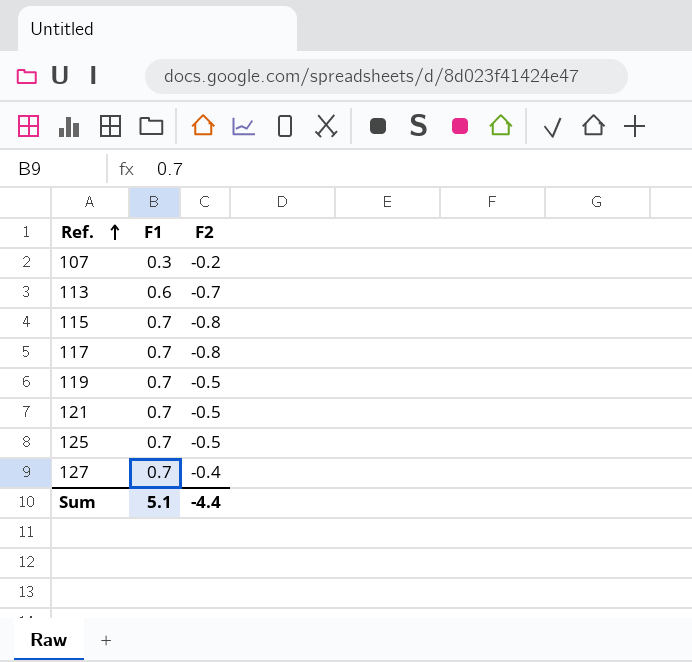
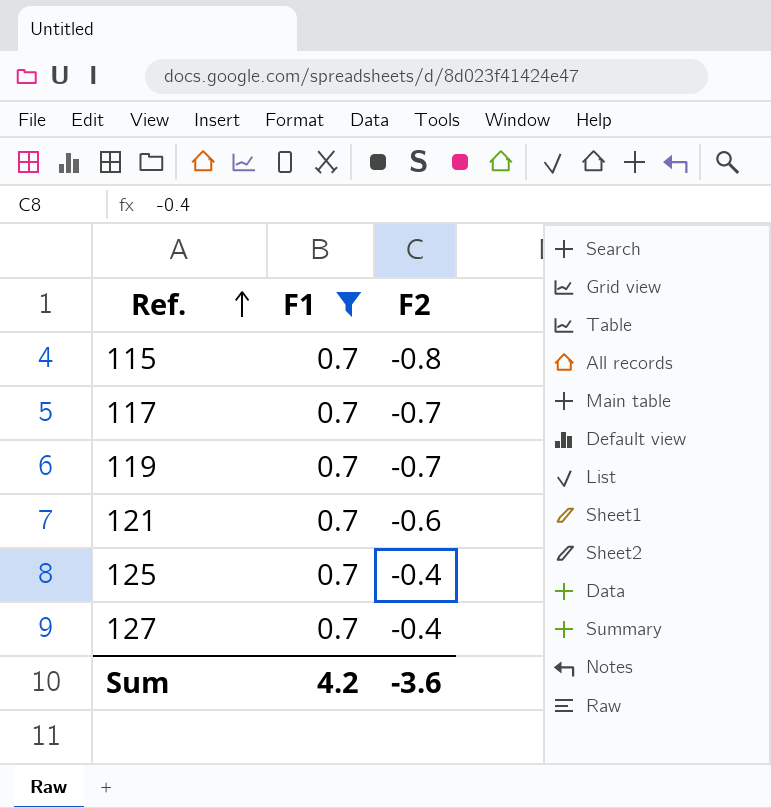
filter: none -> F1 = 0.7
117 | F2: -0.8 -> -0.7
119 | F2: -0.5 -> -0.7
121 | F2: -0.5 -> -0.6
125 | F2: -0.5 -> -0.4
Sum | F1: 5.1 -> 4.2
Sum | F2: -4.4 -> -3.6

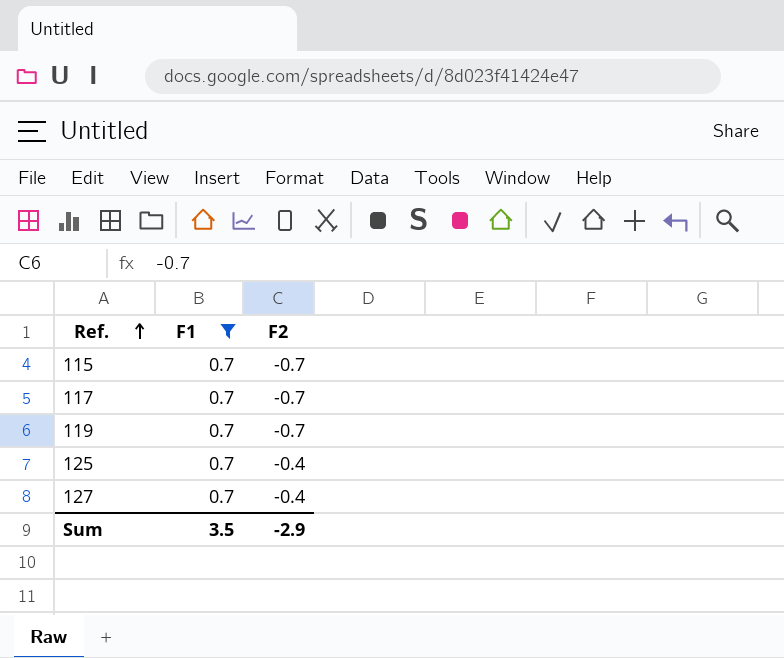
row 121: 0.7 | -0.6 -> none
115 | F2: -0.8 -> -0.7
Sum | F1: 4.2 -> 3.5
Sum | F2: -3.6 -> -2.9

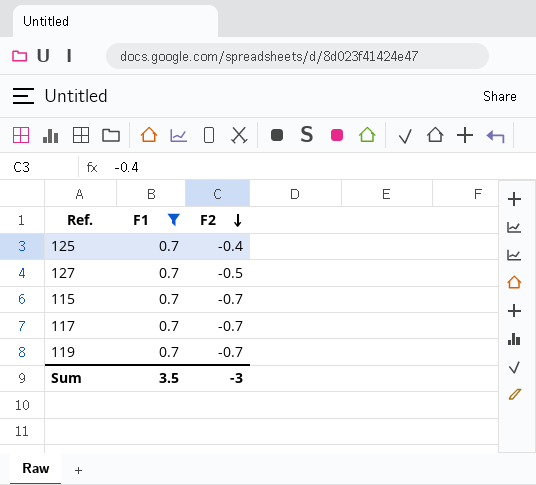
row order: Ref. ascending -> F2 descending
127 | F2: -0.4 -> -0.5
Sum | F2: -2.9 -> -3

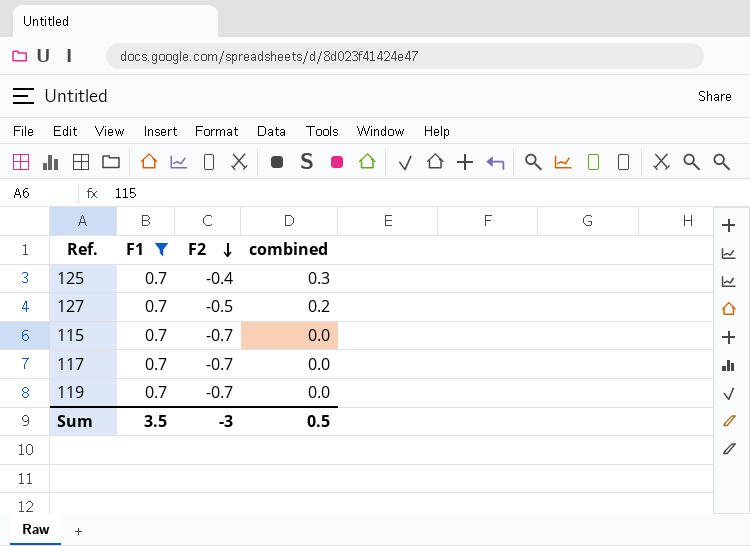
column combined | formula: none -> [F1] + [F2]

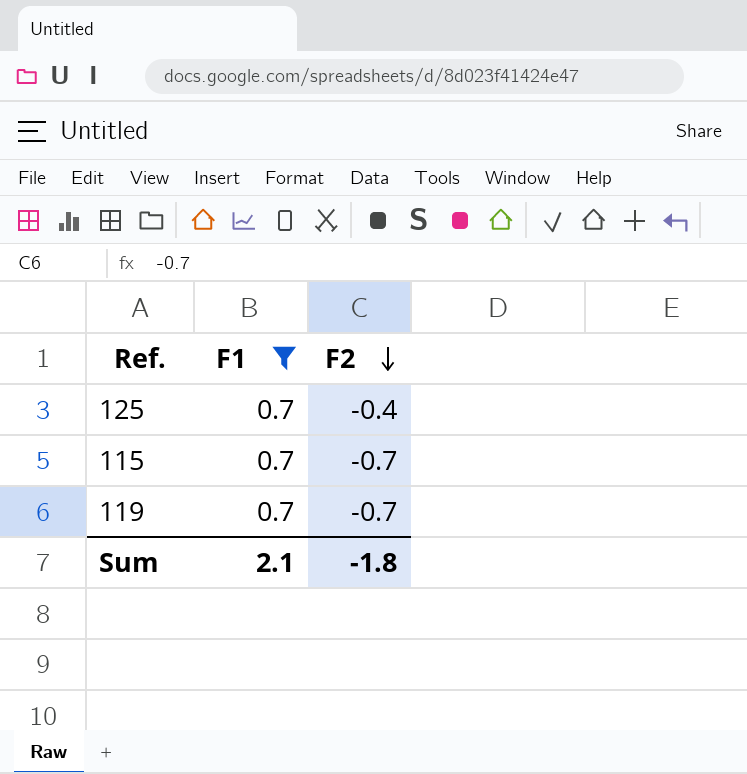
column combined | formula: [F1] + [F2] -> none
row 127: 0.7 | -0.5 | 0.2 -> none
row 117: 0.7 | -0.7 | 0.0 -> none
Sum | F1: 3.5 -> 2.1
Sum | F2: -3 -> -1.8

